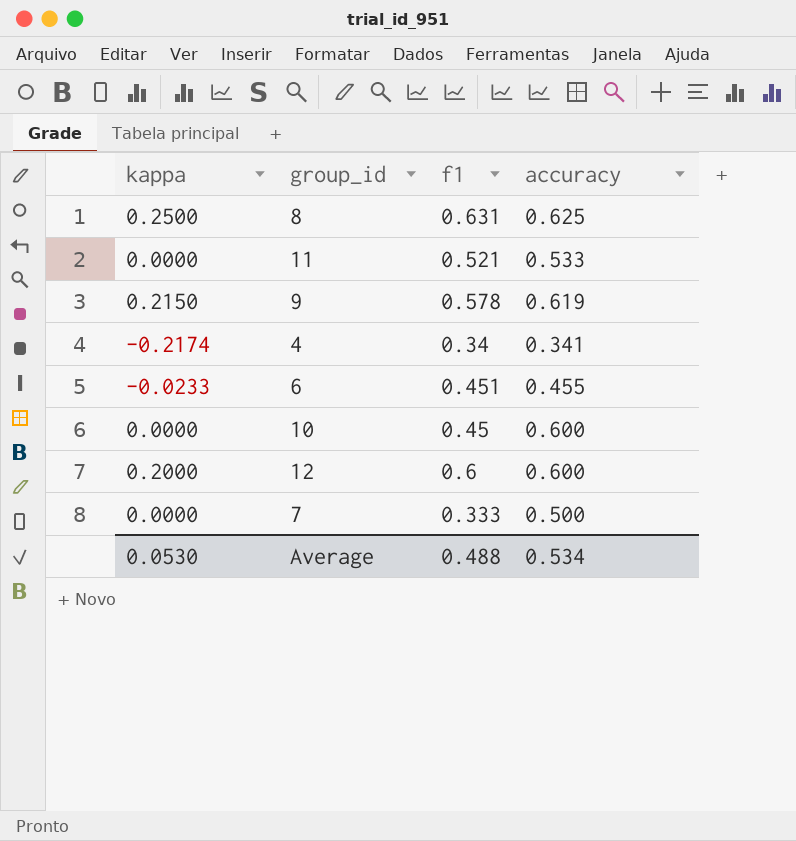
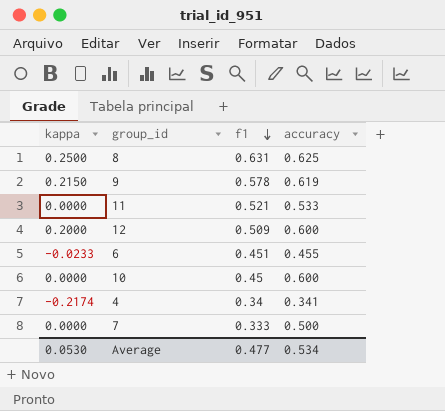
row order: none -> f1 descending
12 | f1: 0.6 -> 0.509
Average | f1: 0.488 -> 0.477

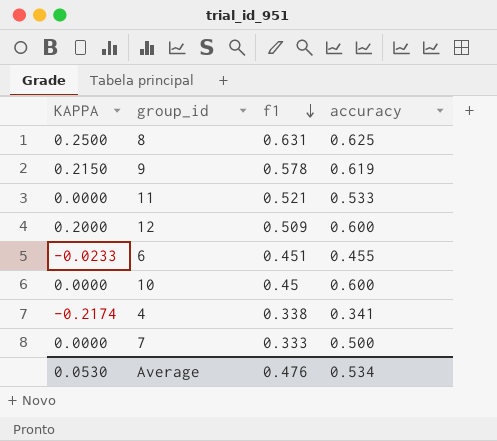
column name: kappa -> KAPPA
4 | f1: 0.34 -> 0.338
Average | f1: 0.477 -> 0.476

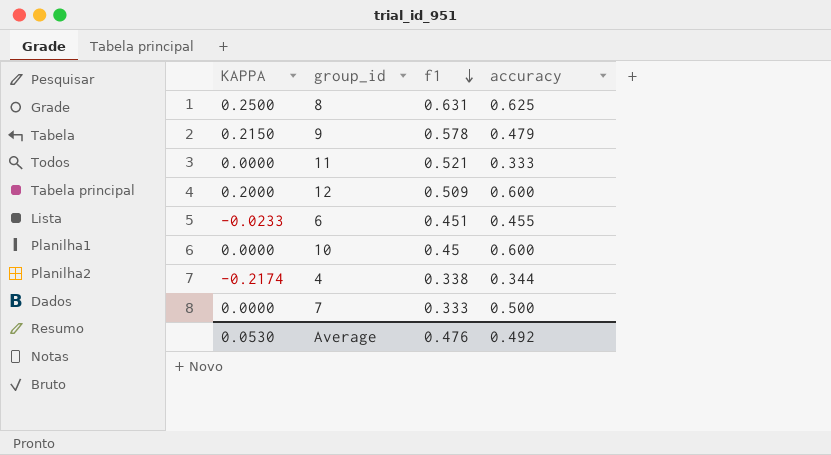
9 | accuracy: 0.619 -> 0.479
11 | accuracy: 0.533 -> 0.333
4 | accuracy: 0.341 -> 0.344
Average | accuracy: 0.534 -> 0.492

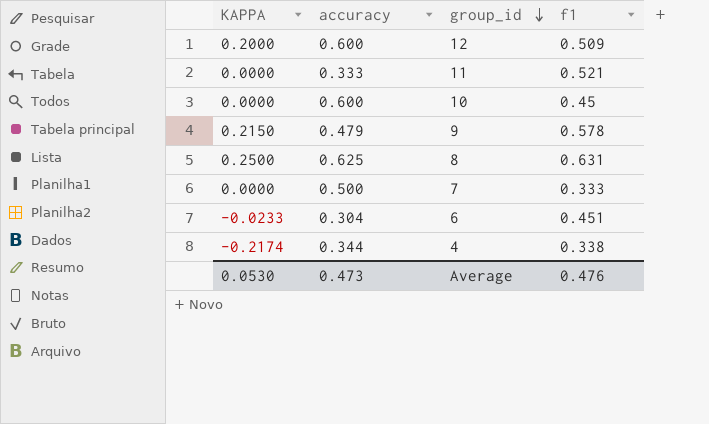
row order: f1 descending -> group_id descending
column accuracy | position: 4 -> 2
6 | accuracy: 0.455 -> 0.304
Average | accuracy: 0.492 -> 0.473

